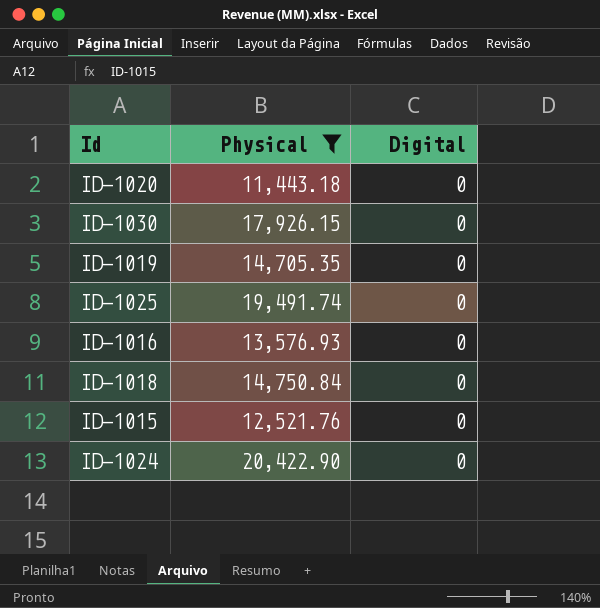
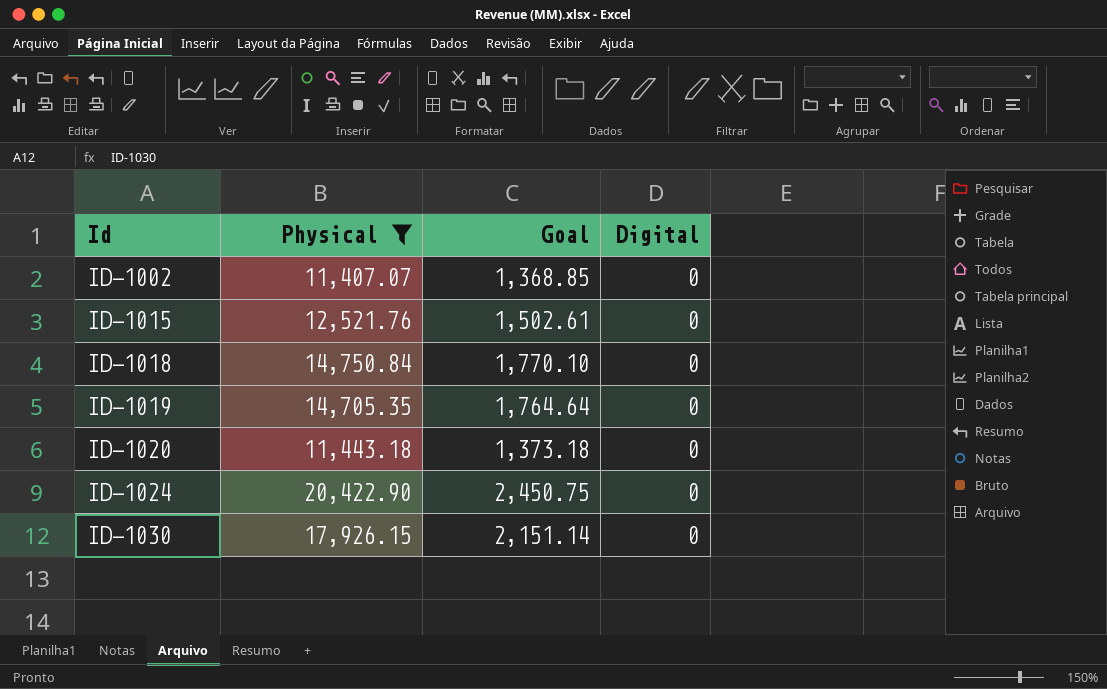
row order: none -> Id ascending
column Goal | formula: none -> [Physical] * 0.12
row ID-1025: 19,491.74 | 0 -> none
row ID-1016: 13,576.93 | 0 -> none
row ID-1002: none -> 11,407.07 | 1,368.85 | 0

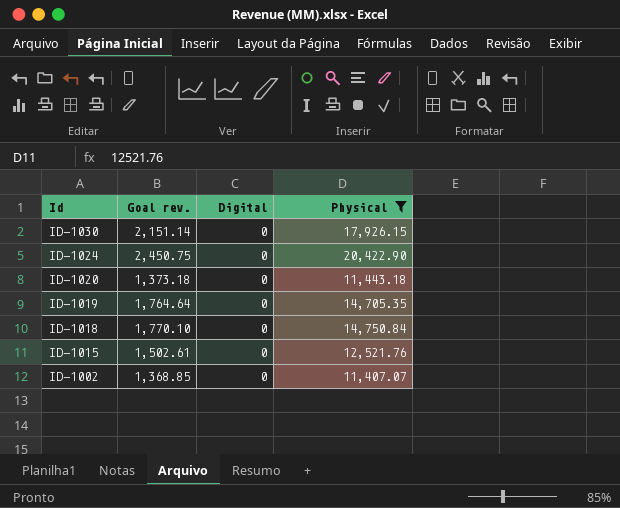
row order: Id ascending -> Id descending
column name: Goal -> Goal rev.
column Physical | position: 2 -> 4

